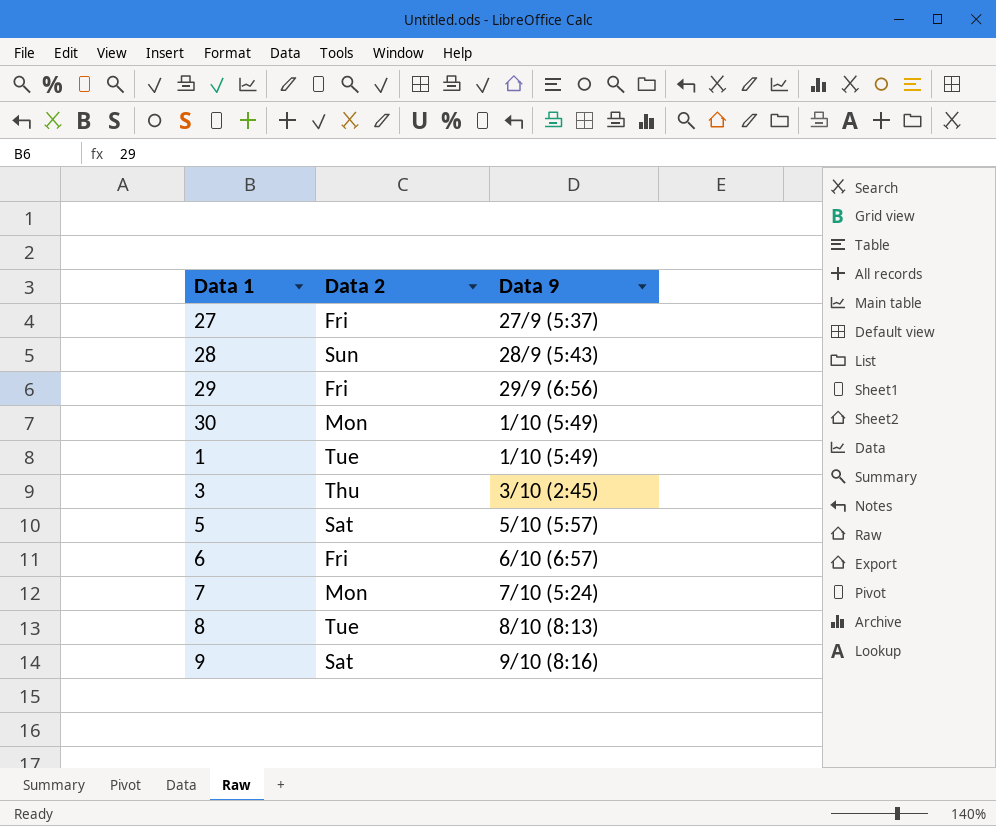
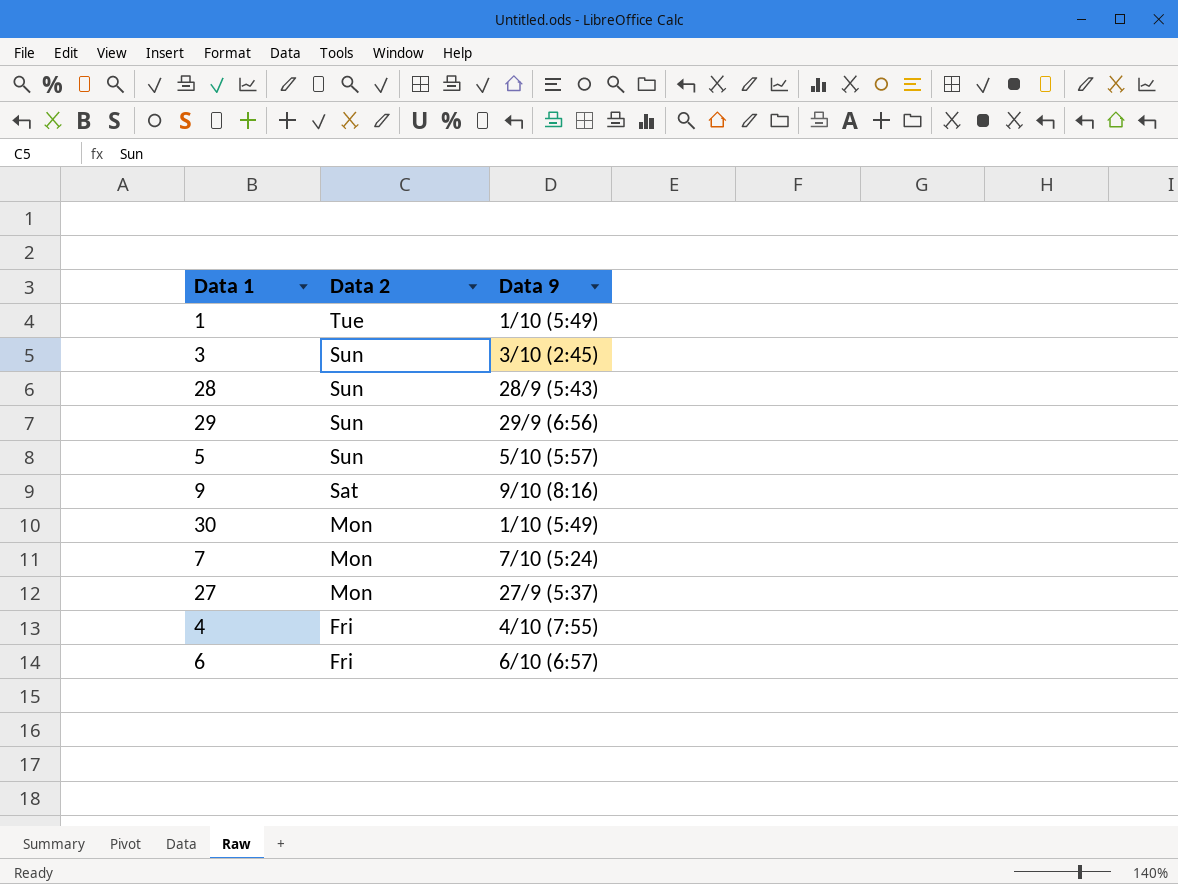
row order: none -> Data 2 descending
row 8: Tue | 8/10 (8:13) -> none
3 | Data 2: Thu -> Sun
29 | Data 2: Fri -> Sun
5 | Data 2: Sat -> Sun
27 | Data 2: Fri -> Mon
row 4: none -> Fri | 4/10 (7:55)

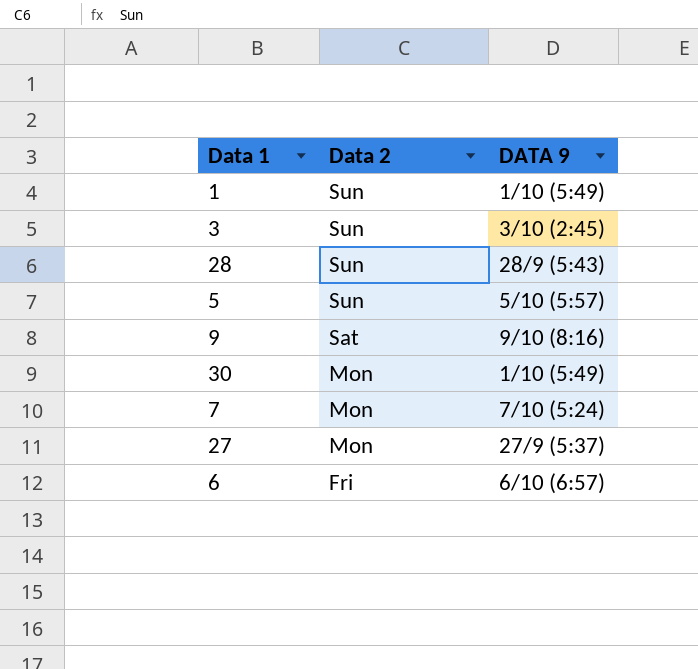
column name: Data 9 -> DATA 9
row 29: Sun | 29/9 (6:56) -> none
row 4: Fri | 4/10 (7:55) -> none
1 | Data 2: Tue -> Sun

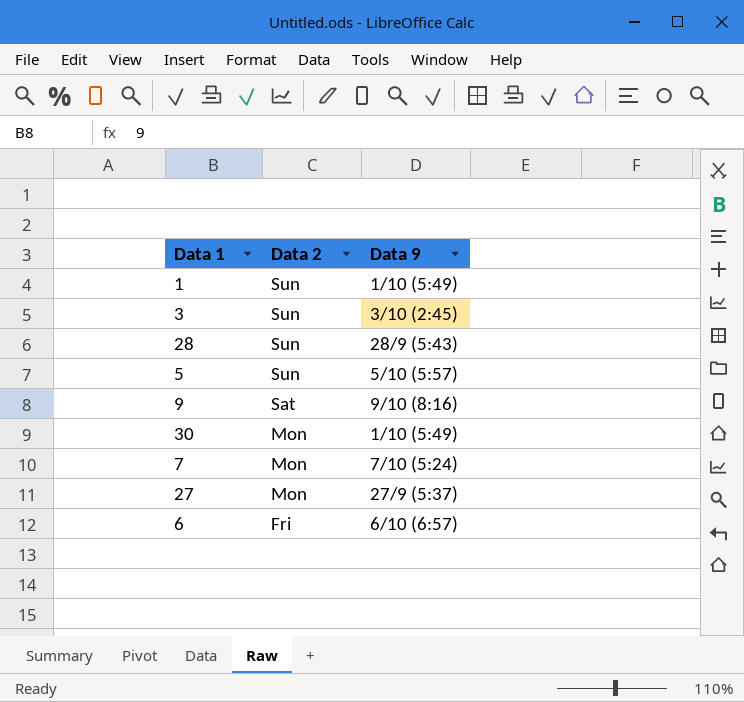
column name: DATA 9 -> Data 9

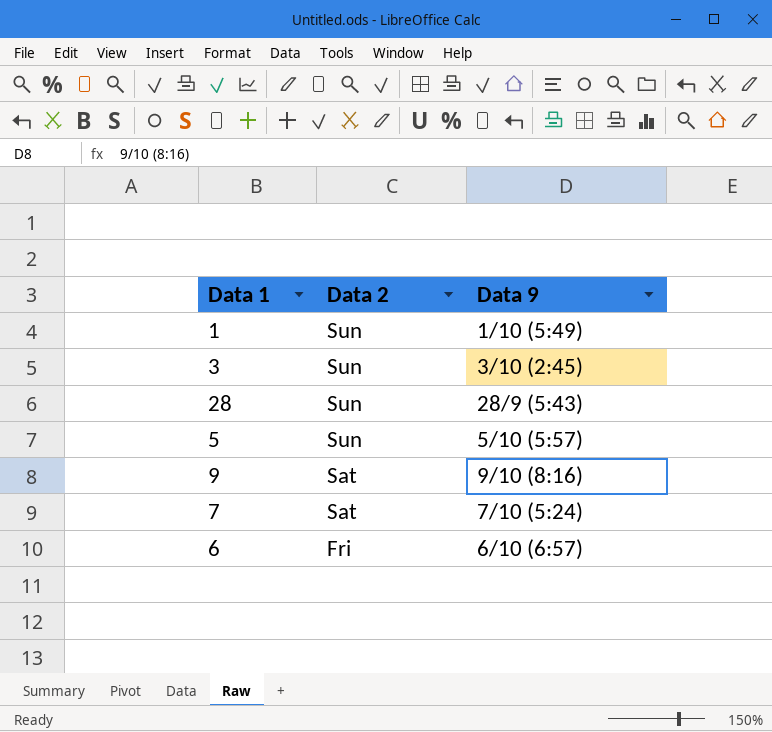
row 30: Mon | 1/10 (5:49) -> none
row 27: Mon | 27/9 (5:37) -> none
7 | Data 2: Mon -> Sat

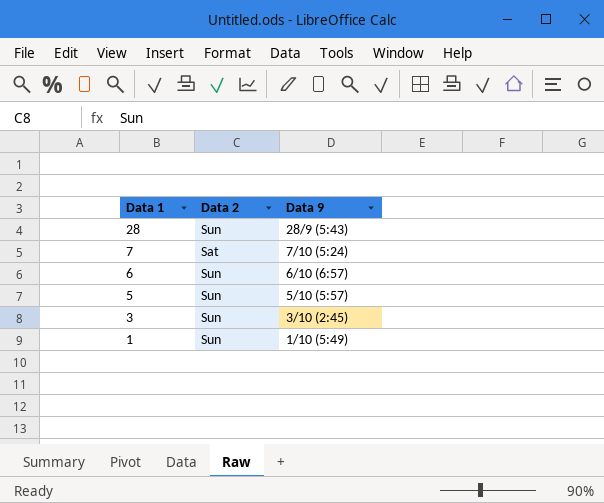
row order: Data 2 descending -> Data 1 descending
row 9: Sat | 9/10 (8:16) -> none
6 | Data 2: Fri -> Sun

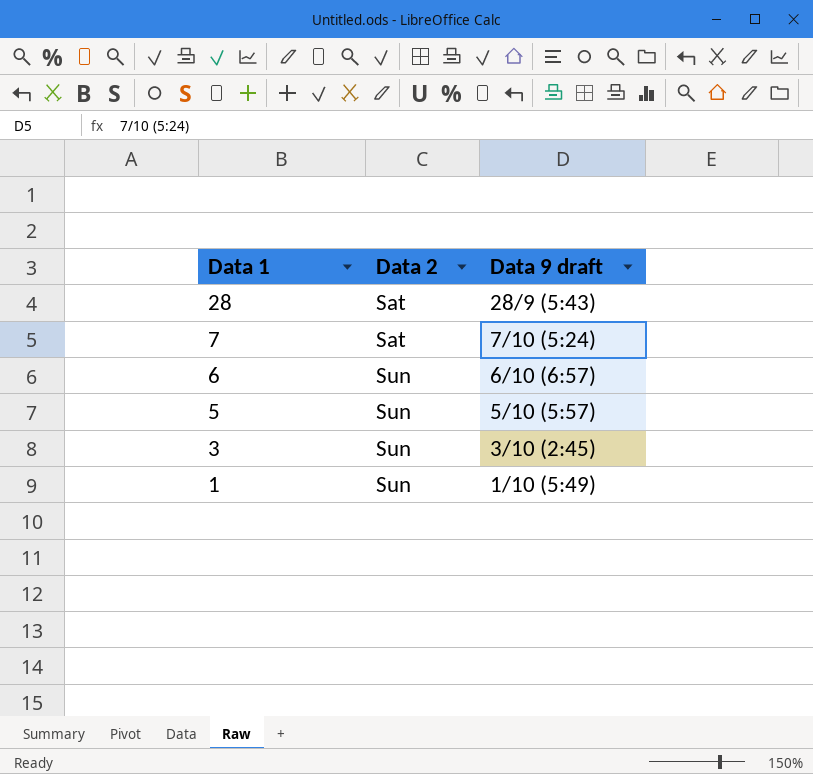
column name: Data 9 -> Data 9 draft
28 | Data 2: Sun -> Sat

